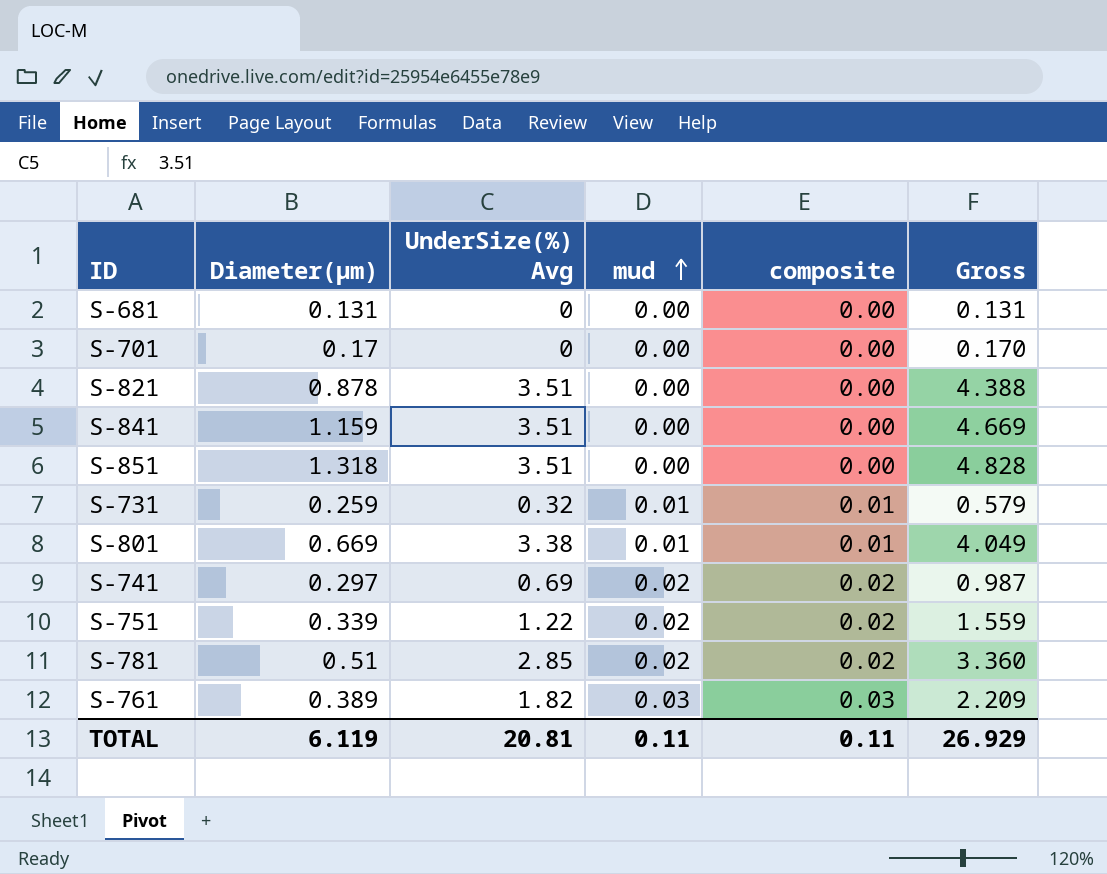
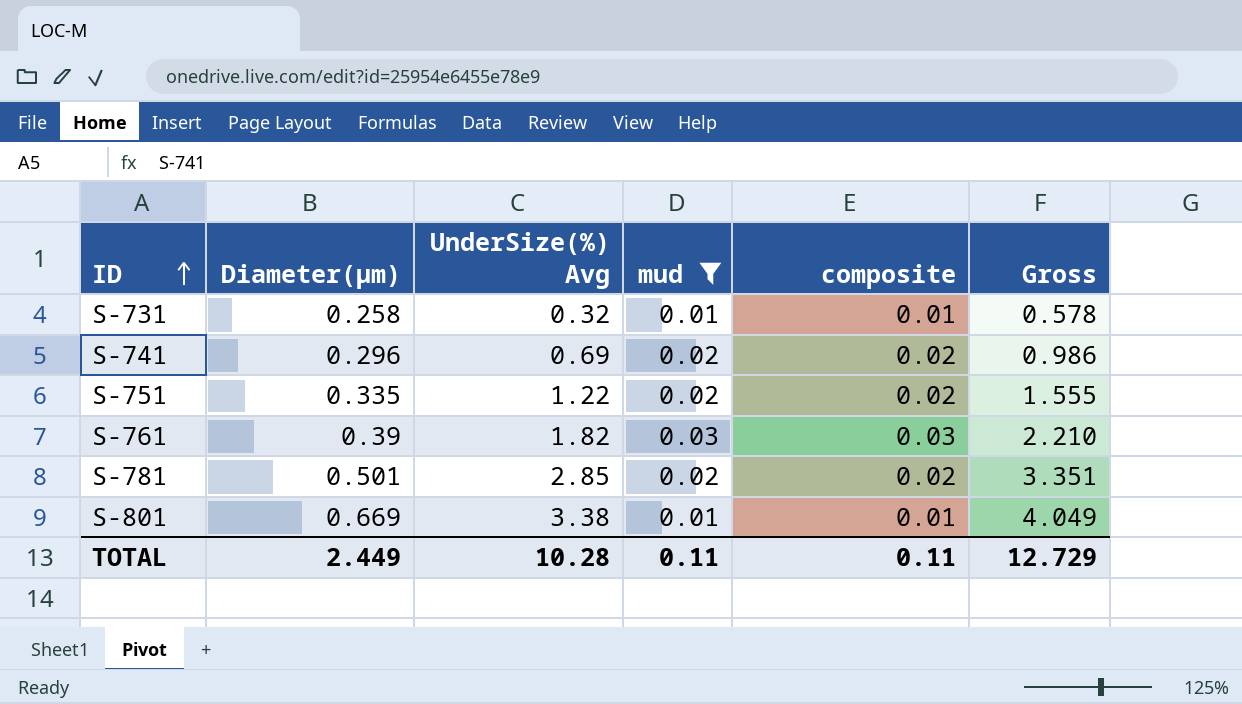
filter: none -> mud != 0.00
row order: mud ascending -> ID ascending
S-731 | Diameter(µm): 0.259 -> 0.258
S-731 | Gross: 0.579 -> 0.578
S-741 | Diameter(µm): 0.297 -> 0.296
S-741 | Gross: 0.987 -> 0.986
S-751 | Diameter(µm): 0.339 -> 0.335
S-751 | Gross: 1.559 -> 1.555
S-761 | Diameter(µm): 0.389 -> 0.39
S-761 | Gross: 2.209 -> 2.210
S-781 | Diameter(µm): 0.51 -> 0.501
S-781 | Gross: 3.360 -> 3.351
TOTAL | Diameter(µm): 6.119 -> 2.449
TOTAL | UnderSize(%) Avg: 20.81 -> 10.28
TOTAL | Gross: 26.929 -> 12.729

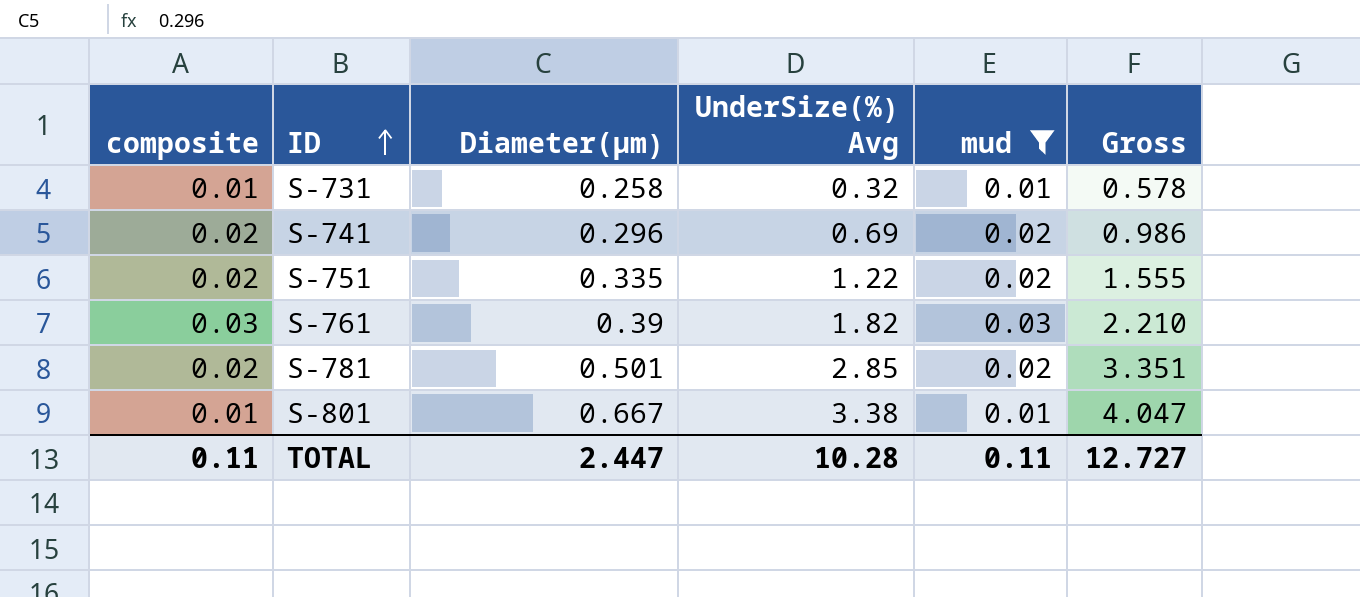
column composite | position: 5 -> 1
S-801 | Diameter(µm): 0.669 -> 0.667
S-801 | Gross: 4.049 -> 4.047
TOTAL | Diameter(µm): 2.449 -> 2.447
TOTAL | Gross: 12.729 -> 12.727

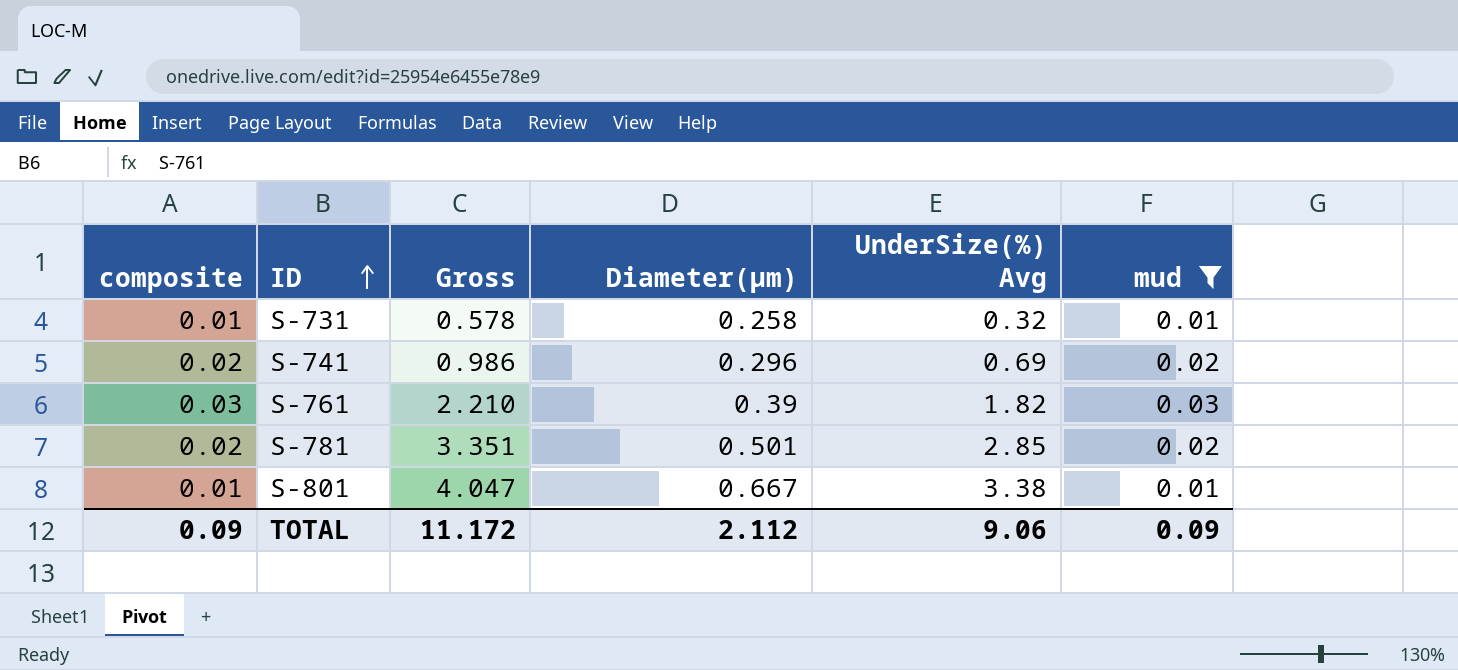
column Gross | position: 6 -> 3
row S-751: 0.02 | 0.335 | 1.22 | 0.02 | 1.555 -> none
TOTAL | composite: 0.11 -> 0.09
TOTAL | Gross: 12.727 -> 11.172
TOTAL | Diameter(µm): 2.447 -> 2.112
TOTAL | UnderSize(%) Avg: 10.28 -> 9.06
TOTAL | mud: 0.11 -> 0.09

